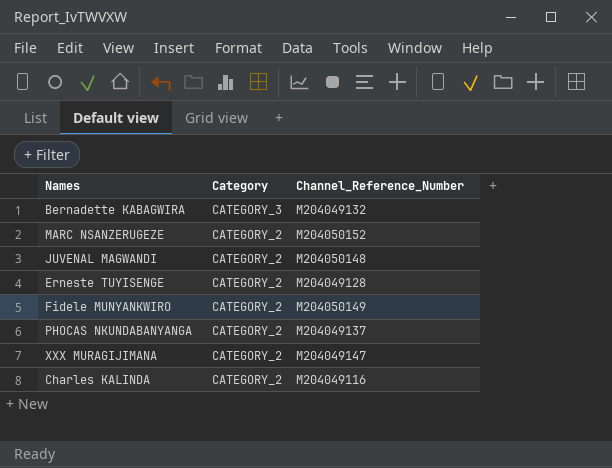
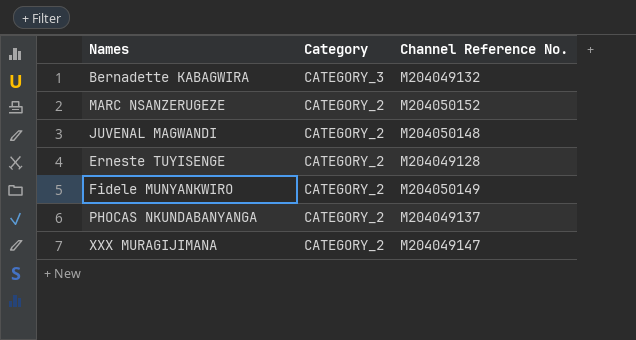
column name: Channel_Reference_Number -> Channel Reference No.
row Charles KALINDA: CATEGORY_2 | M204049116 -> none

